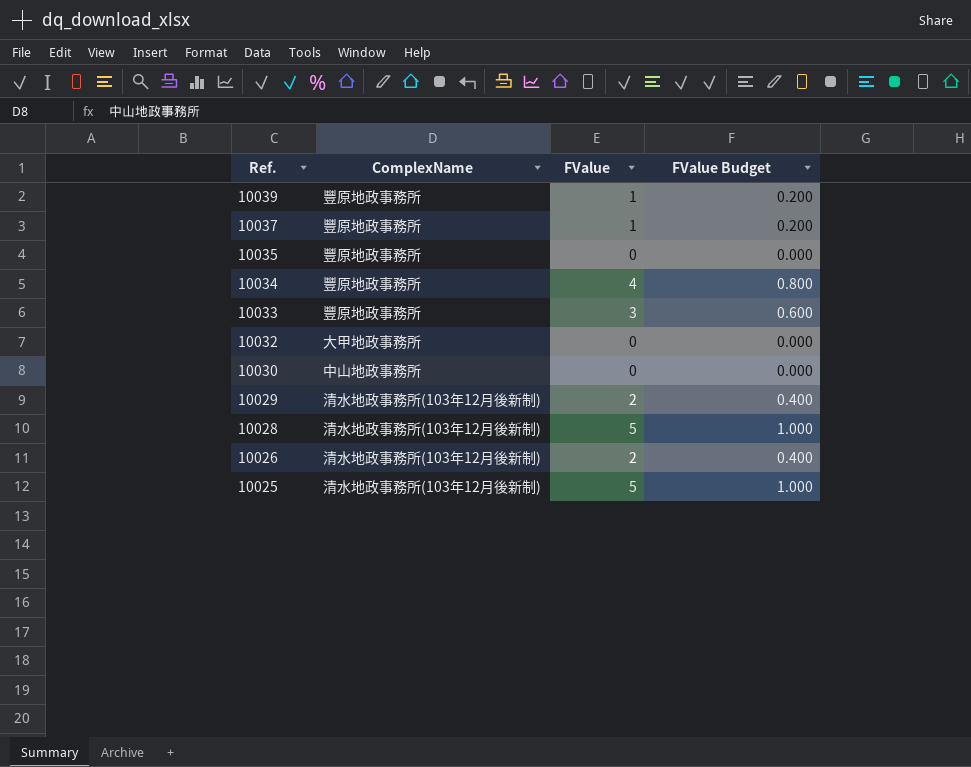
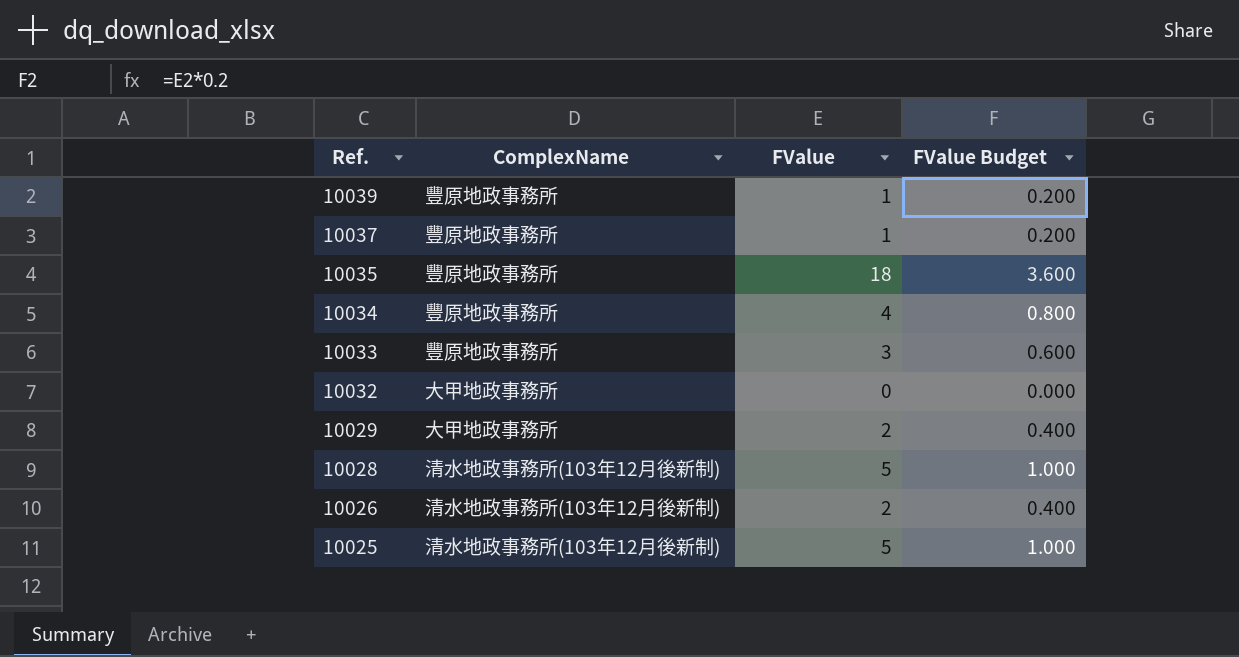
row 10030: 中山地政事務所 | 0 | 0.000 -> none
10035 | FValue: 0 -> 18
10035 | FValue Budget: 0.000 -> 3.600
10029 | ComplexName: 清水地政事務所(103年12月後新制) -> 大甲地政事務所

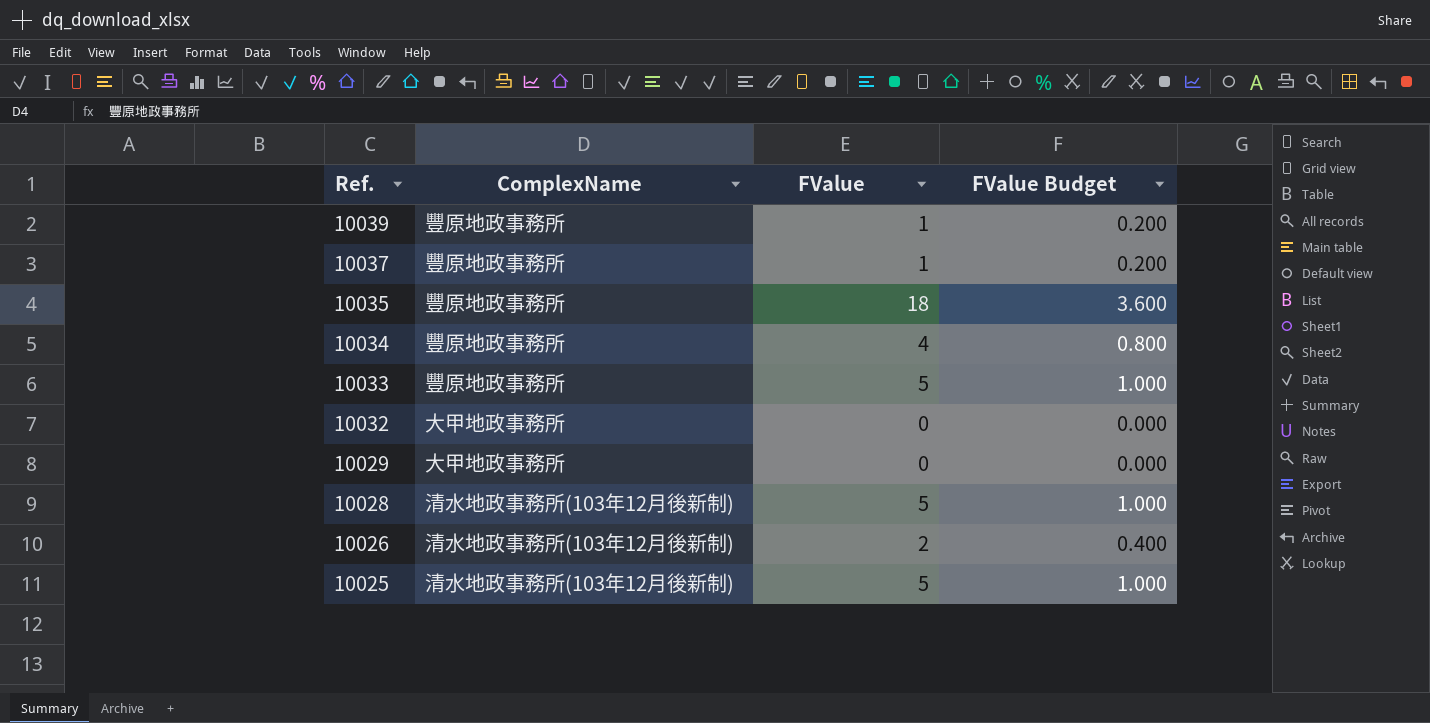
10033 | FValue: 3 -> 5
10033 | FValue Budget: 0.600 -> 1.000
10029 | FValue: 2 -> 0
10029 | FValue Budget: 0.400 -> 0.000

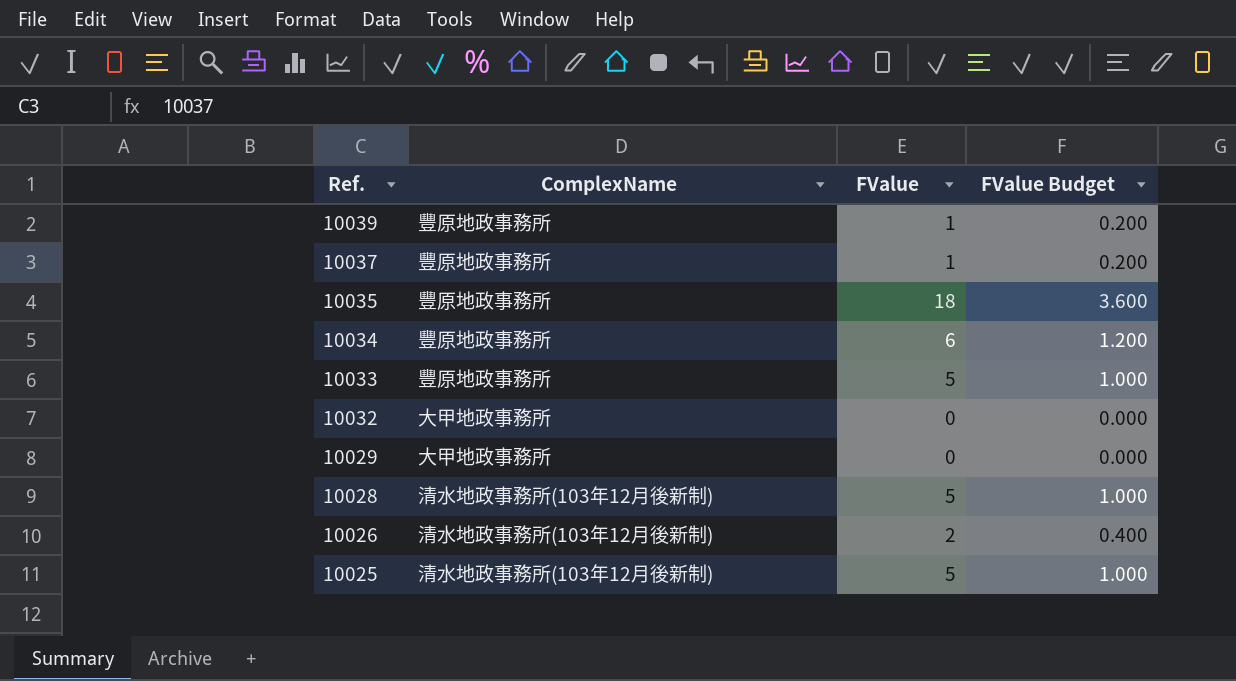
10034 | FValue: 4 -> 6
10034 | FValue Budget: 0.800 -> 1.200

